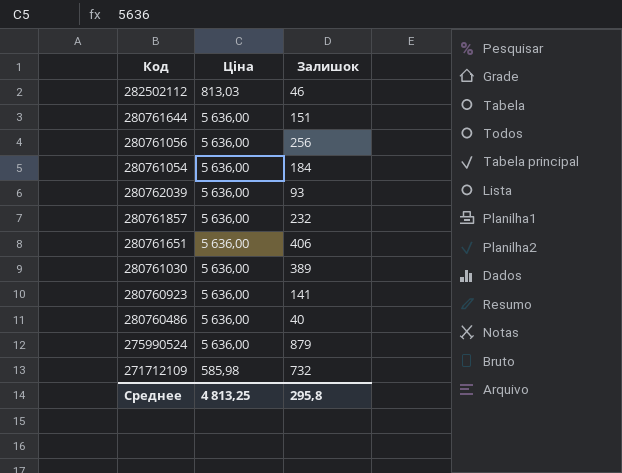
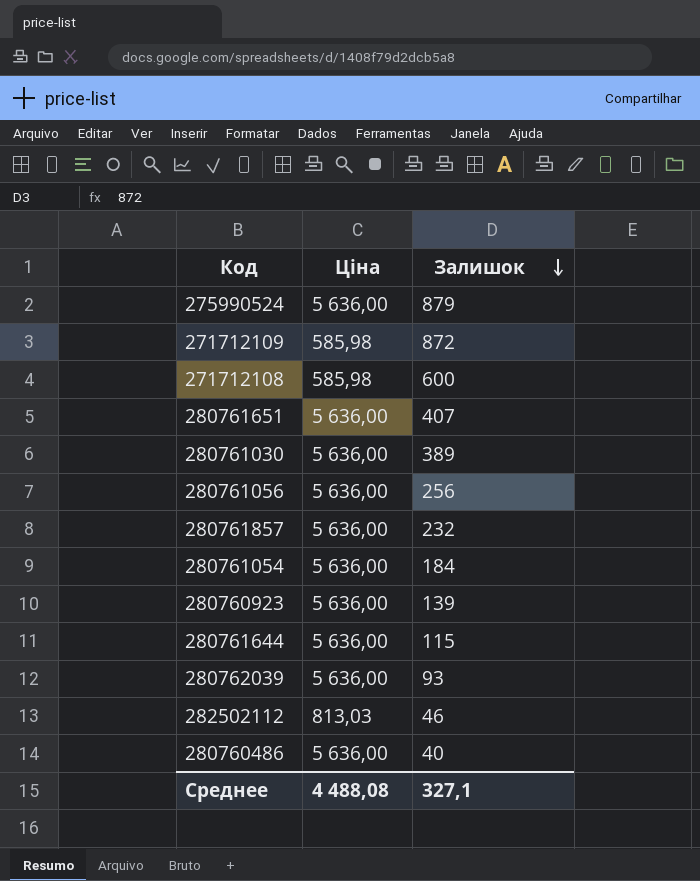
row order: none -> Залишок descending
271712109 | Залишок: 732 -> 872
row 271712108: none -> 585,98 | 600
280761651 | Залишок: 406 -> 407
280760923 | Залишок: 141 -> 139
280761644 | Залишок: 151 -> 115
Среднее | Ціна: 4 813,25 -> 4 488,08
Среднее | Залишок: 295,8 -> 327,1

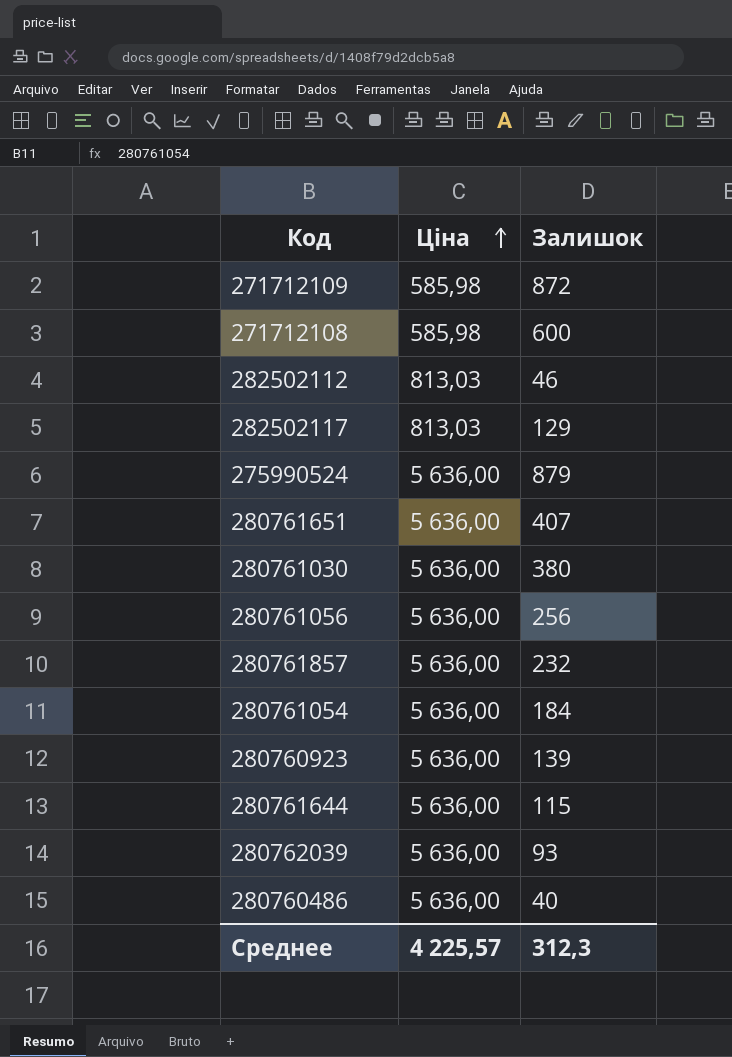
row order: Залишок descending -> Ціна ascending
row 282502117: none -> 813,03 | 129
280761030 | Залишок: 389 -> 380
Среднее | Ціна: 4 488,08 -> 4 225,57
Среднее | Залишок: 327,1 -> 312,3

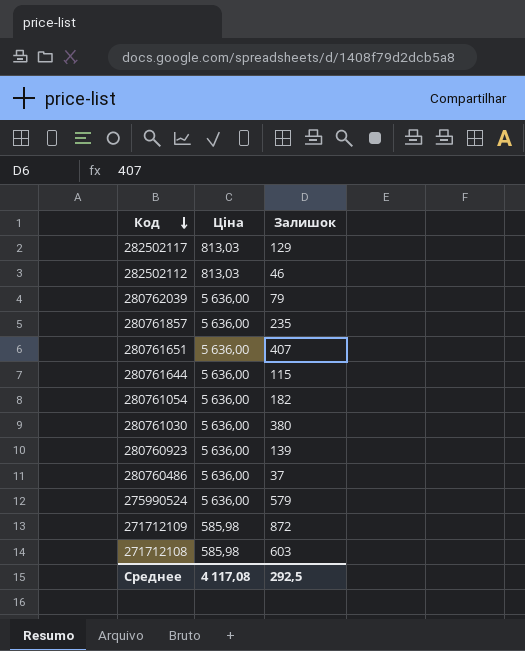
row order: Ціна ascending -> Код descending
row 280761056: 5 636,00 | 256 -> none
280762039 | Залишок: 93 -> 79
280761857 | Залишок: 232 -> 235
280761054 | Залишок: 184 -> 182
280760486 | Залишок: 40 -> 37
275990524 | Залишок: 879 -> 579
271712108 | Залишок: 600 -> 603
Среднее | Ціна: 4 225,57 -> 4 117,08
Среднее | Залишок: 312,3 -> 292,5

